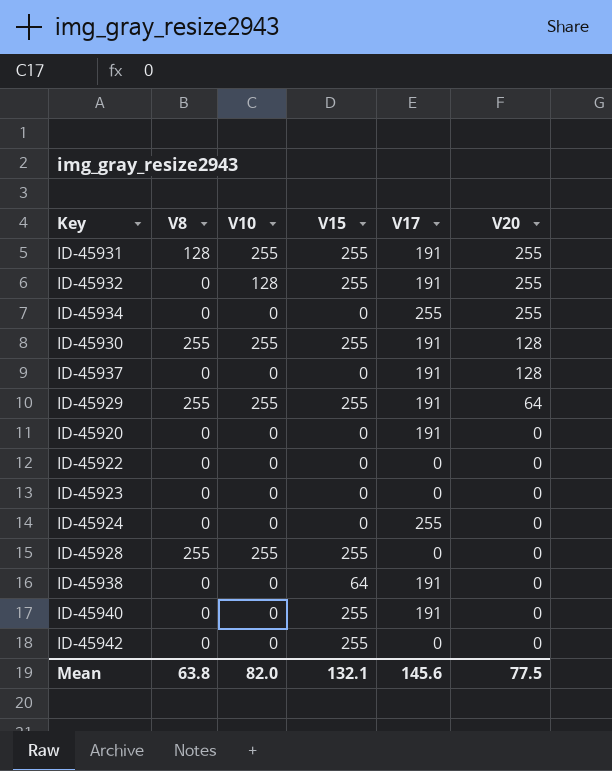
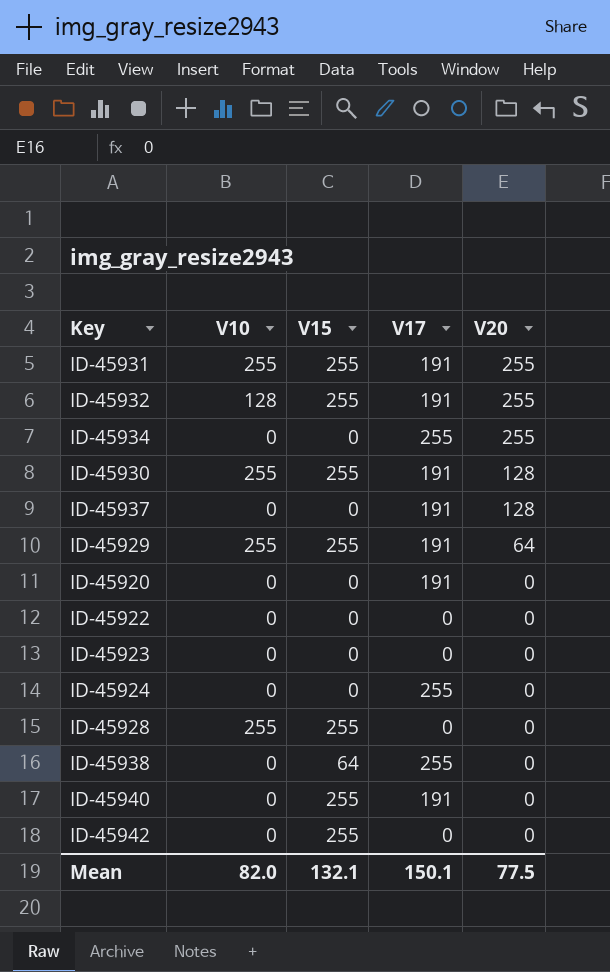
column V8 | position: 2 -> none
ID-45938 | V17: 191 -> 255
Mean | V17: 145.6 -> 150.1

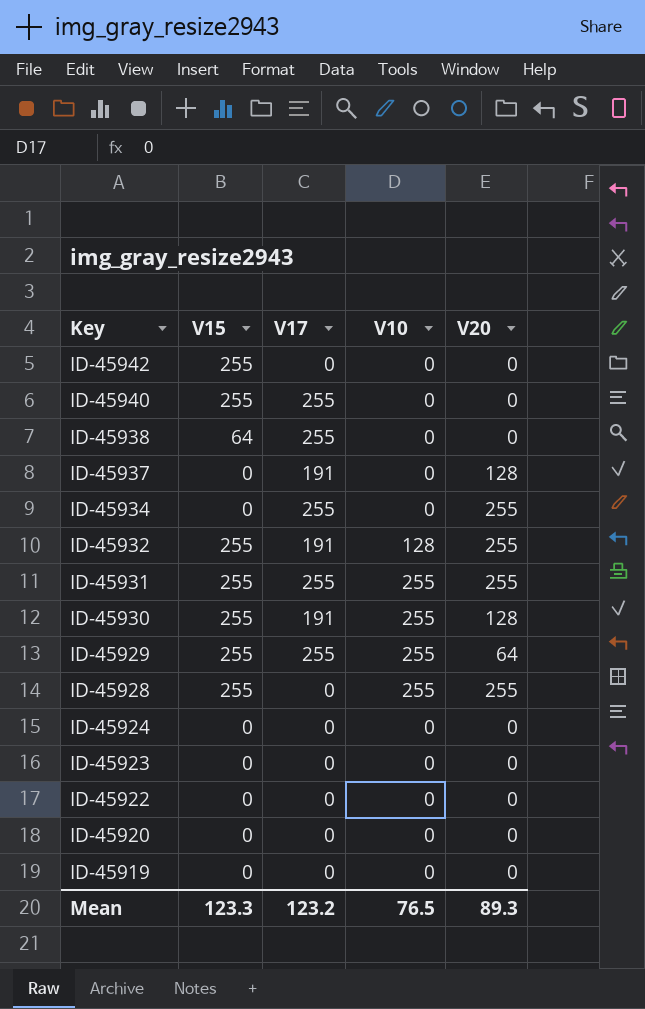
row order: V20 descending -> Key descending
column V10 | position: 2 -> 4
ID-45940 | V17: 191 -> 255
ID-45931 | V17: 191 -> 255
ID-45929 | V17: 191 -> 255
ID-45928 | V20: 0 -> 255
ID-45924 | V17: 255 -> 0
ID-45920 | V17: 191 -> 0
row ID-45919: none -> 0 | 0 | 0 | 0
Mean | V15: 132.1 -> 123.3
Mean | V17: 150.1 -> 123.2
Mean | V10: 82.0 -> 76.5
Mean | V20: 77.5 -> 89.3

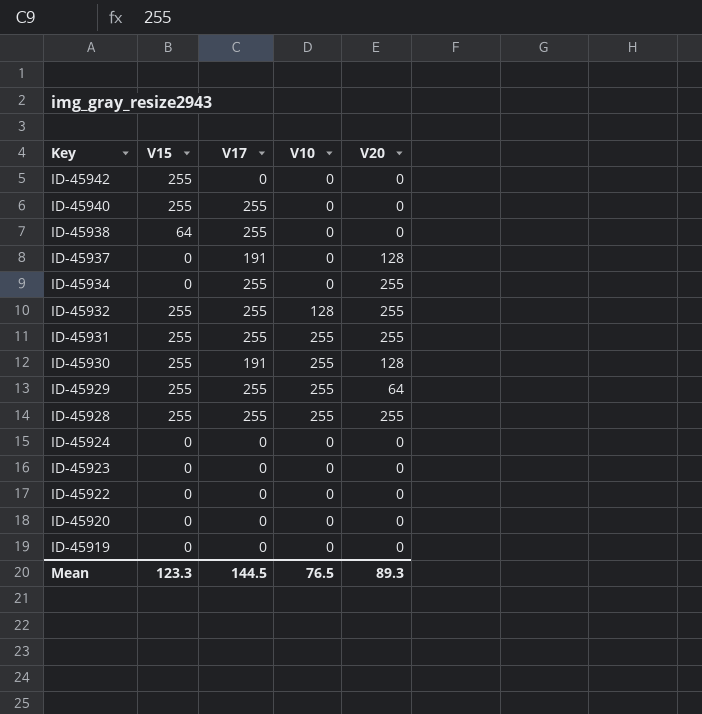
ID-45932 | V17: 191 -> 255
ID-45928 | V17: 0 -> 255
Mean | V17: 123.2 -> 144.5

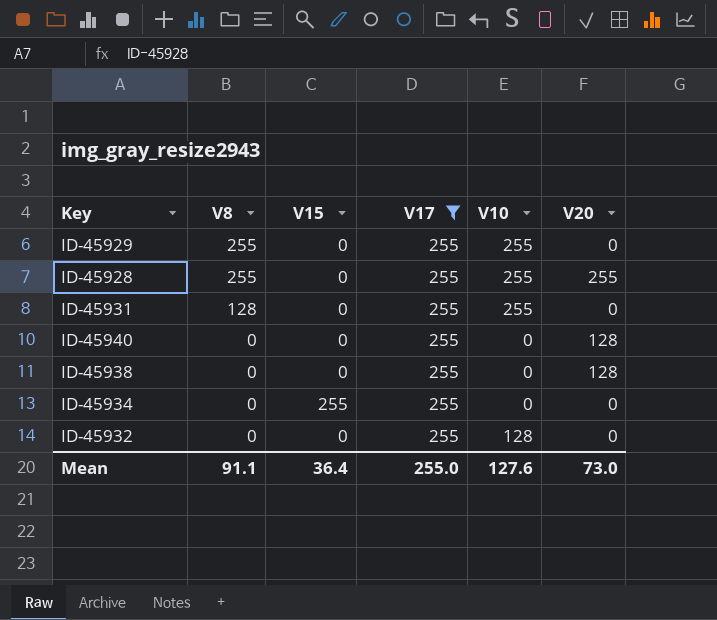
filter: none -> V17 = 255
row order: Key descending -> V8 descending
column V8 | position: none -> 2
ID-45929 | V15: 255 -> 0
ID-45929 | V20: 64 -> 0
ID-45928 | V15: 255 -> 0
ID-45931 | V15: 255 -> 0
ID-45931 | V20: 255 -> 0
ID-45940 | V15: 255 -> 0
ID-45940 | V20: 0 -> 128
ID-45938 | V15: 64 -> 0
ID-45938 | V20: 0 -> 128
ID-45934 | V15: 0 -> 255
ID-45934 | V20: 255 -> 0
ID-45932 | V15: 255 -> 0
ID-45932 | V20: 255 -> 0
Mean | V15: 123.3 -> 36.4
Mean | V17: 144.5 -> 255.0
Mean | V10: 76.5 -> 127.6
Mean | V20: 89.3 -> 73.0

